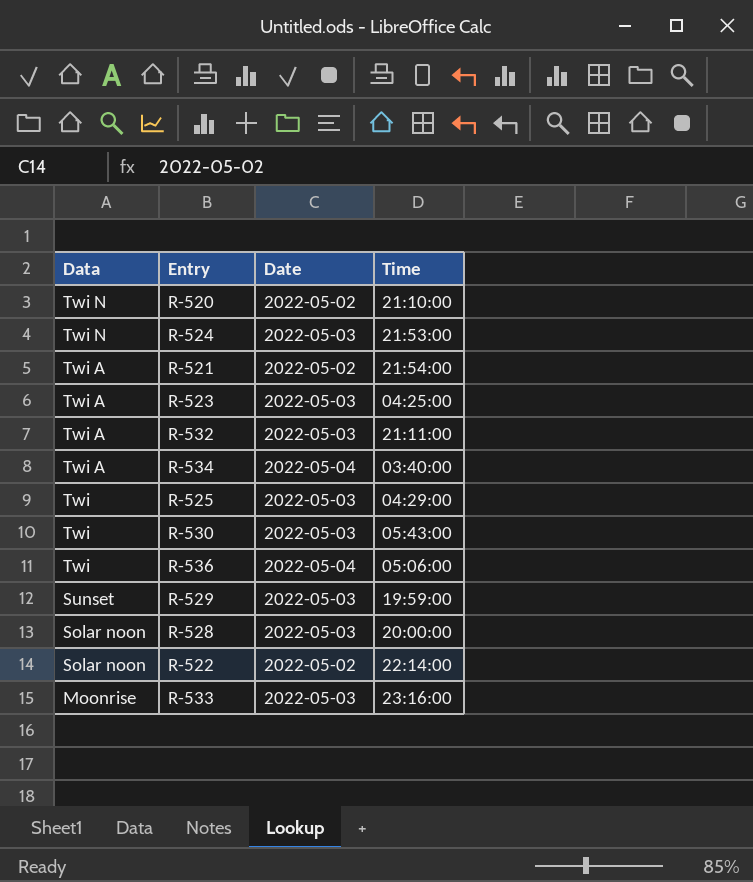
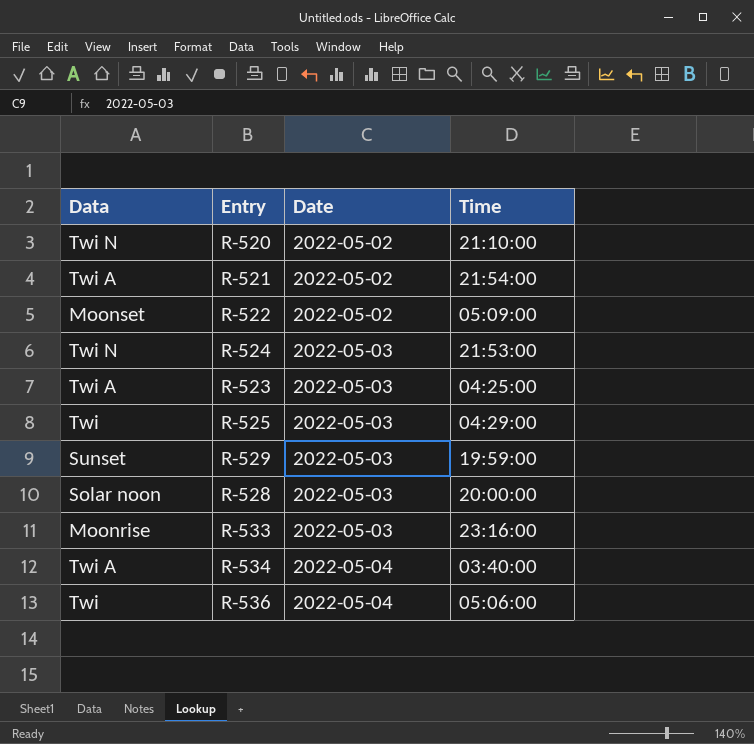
row order: Data descending -> Date ascending
row R-532: Twi A | 2022-05-03 | 21:11:00 -> none
row R-530: Twi | 2022-05-03 | 05:43:00 -> none
R-522 | Data: Solar noon -> Moonset
R-522 | Time: 22:14:00 -> 05:09:00

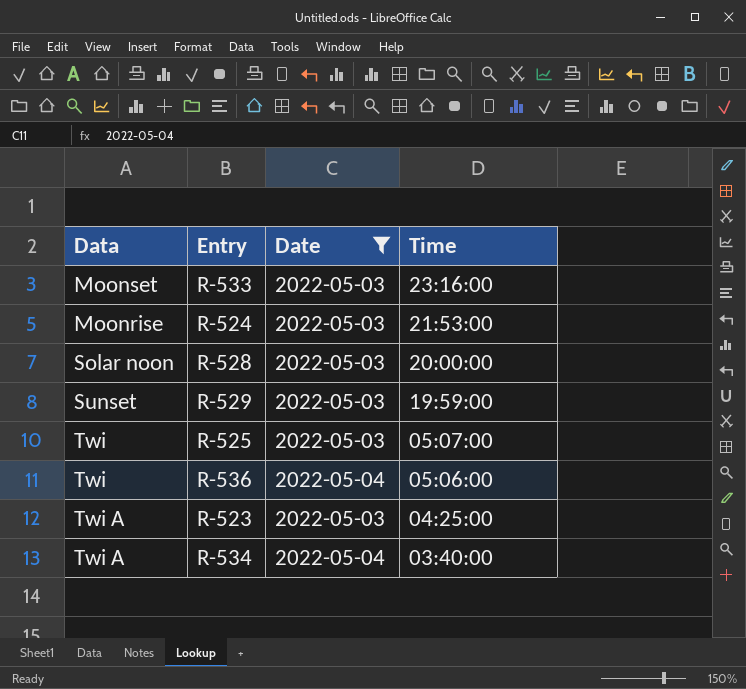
filter: none -> Date != 2022-05-02
row order: Date ascending -> Time descending
R-533 | Data: Moonrise -> Moonset
R-524 | Data: Twi N -> Moonrise
R-525 | Time: 04:29:00 -> 05:07:00

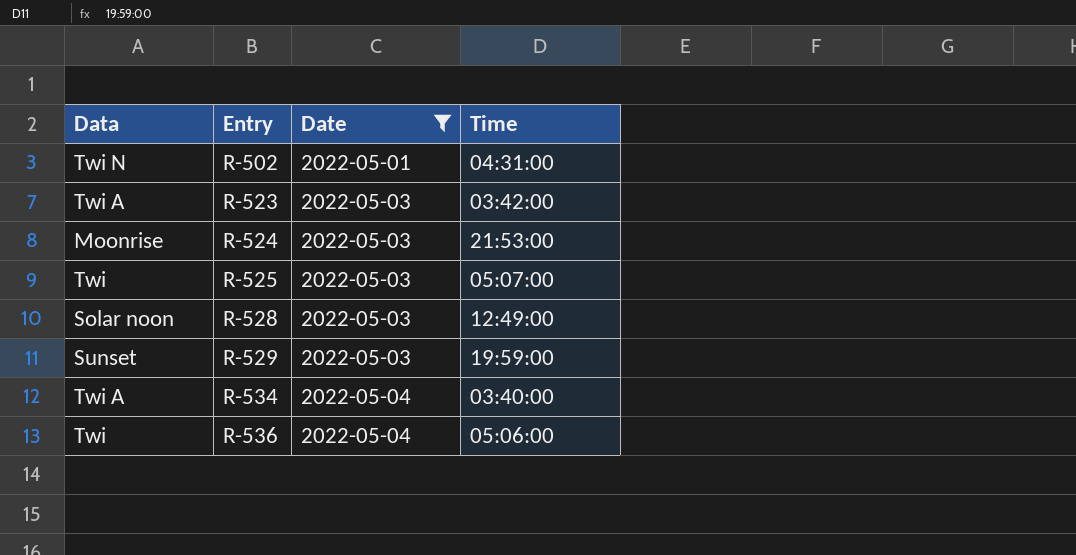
row order: Time descending -> Entry ascending
row R-533: Moonset | 2022-05-03 | 23:16:00 -> none
row R-502: none -> Twi N | 2022-05-01 | 04:31:00
R-523 | Time: 04:25:00 -> 03:42:00
R-528 | Time: 20:00:00 -> 12:49:00

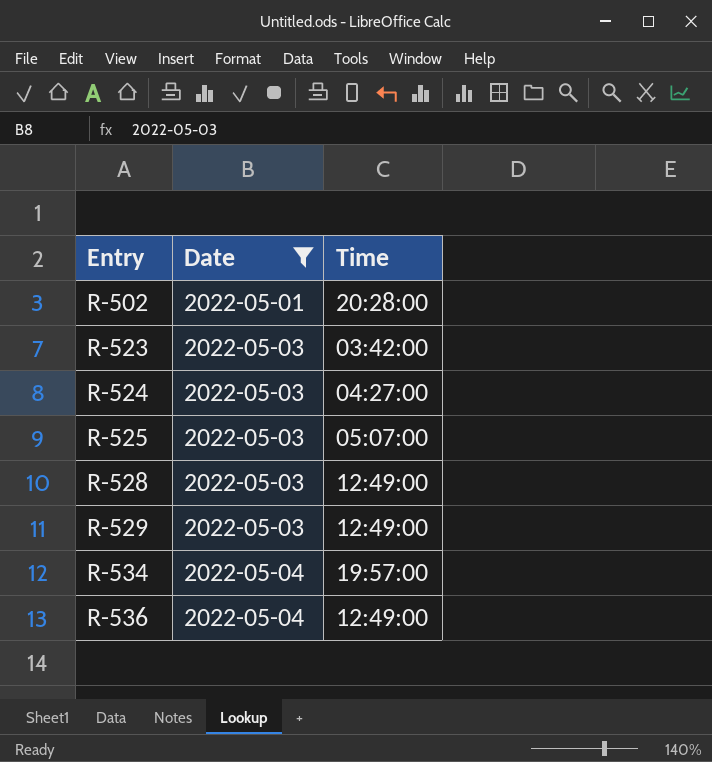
column Data | position: 1 -> none
R-502 | Time: 04:31:00 -> 20:28:00
R-524 | Time: 21:53:00 -> 04:27:00
R-529 | Time: 19:59:00 -> 12:49:00
R-534 | Time: 03:40:00 -> 19:57:00
R-536 | Time: 05:06:00 -> 12:49:00

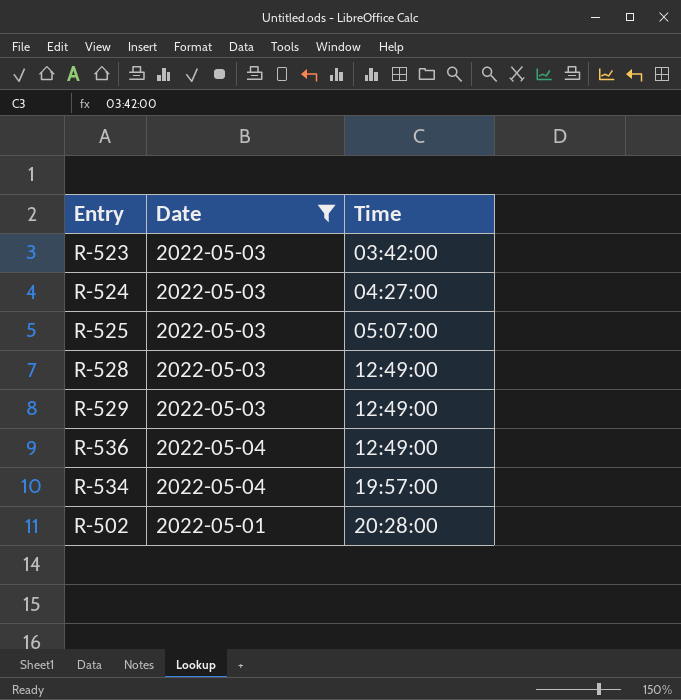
row order: Entry ascending -> Time ascending

